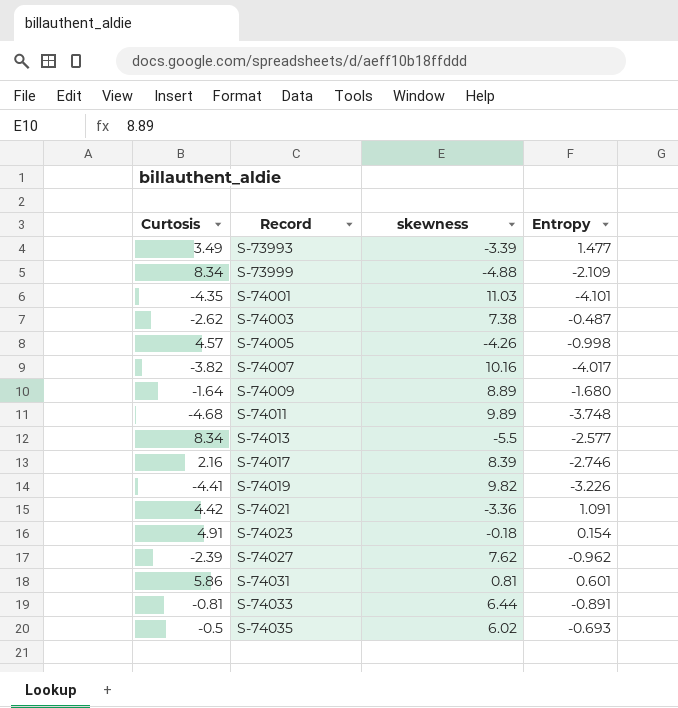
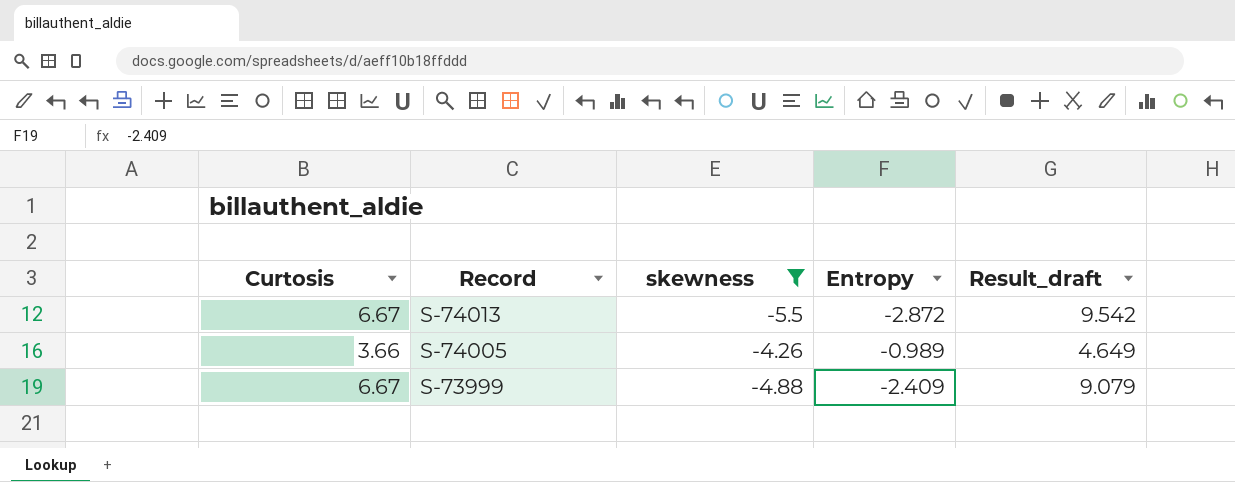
filter: none -> skewness <= -4.26
row order: Record ascending -> Record descending
column Result_draft | formula: none -> [Curtosis] - [Entropy]
S-74013 | Curtosis: 8.34 -> 6.67
S-74013 | Entropy: -2.577 -> -2.872
S-74005 | Curtosis: 4.57 -> 3.66
S-74005 | Entropy: -0.998 -> -0.989
S-73999 | Curtosis: 8.34 -> 6.67
S-73999 | Entropy: -2.109 -> -2.409

